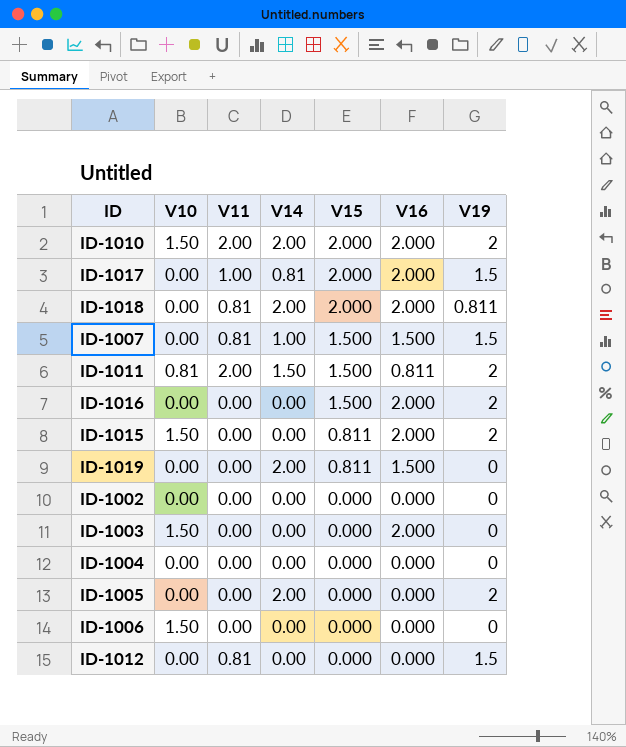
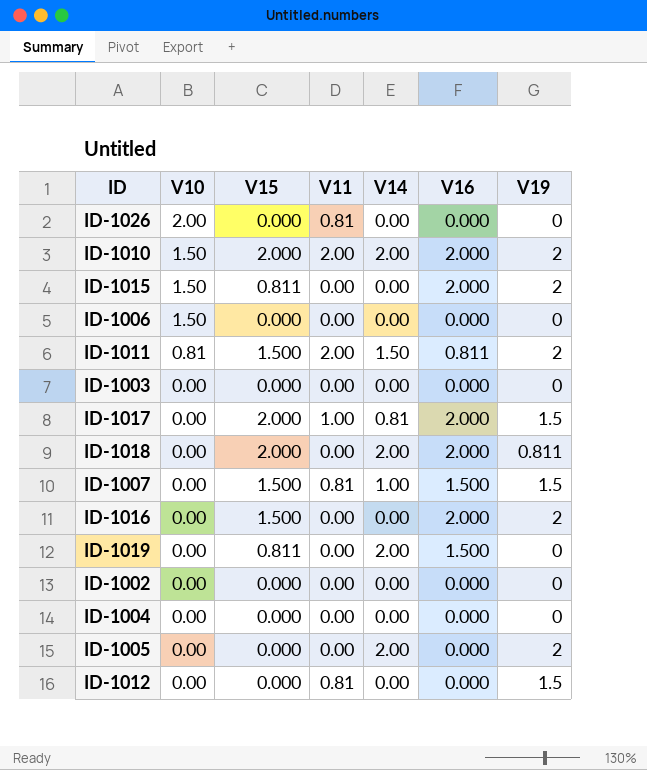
row order: V15 descending -> V10 descending
column V15 | position: 5 -> 3
row ID-1026: none -> 2.00 | 0.000 | 0.81 | 0.00 | 0.000 | 0
ID-1003 | V10: 1.50 -> 0.00
ID-1003 | V16: 2.000 -> 0.000
ID-1018 | V11: 0.81 -> 0.00

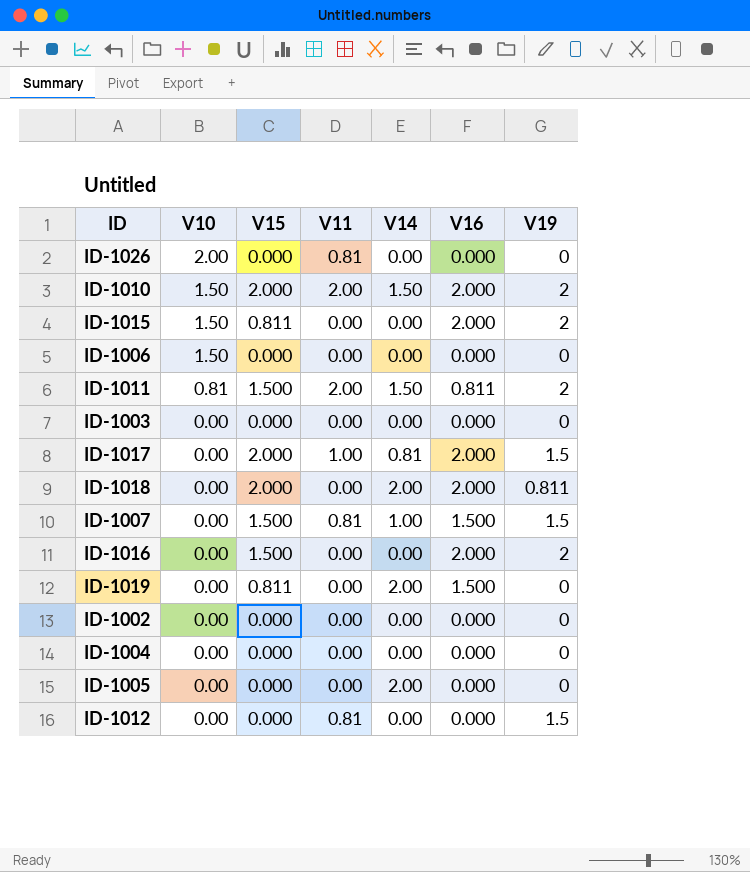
ID-1010 | V14: 2.00 -> 1.50
ID-1005 | V19: 2 -> 0

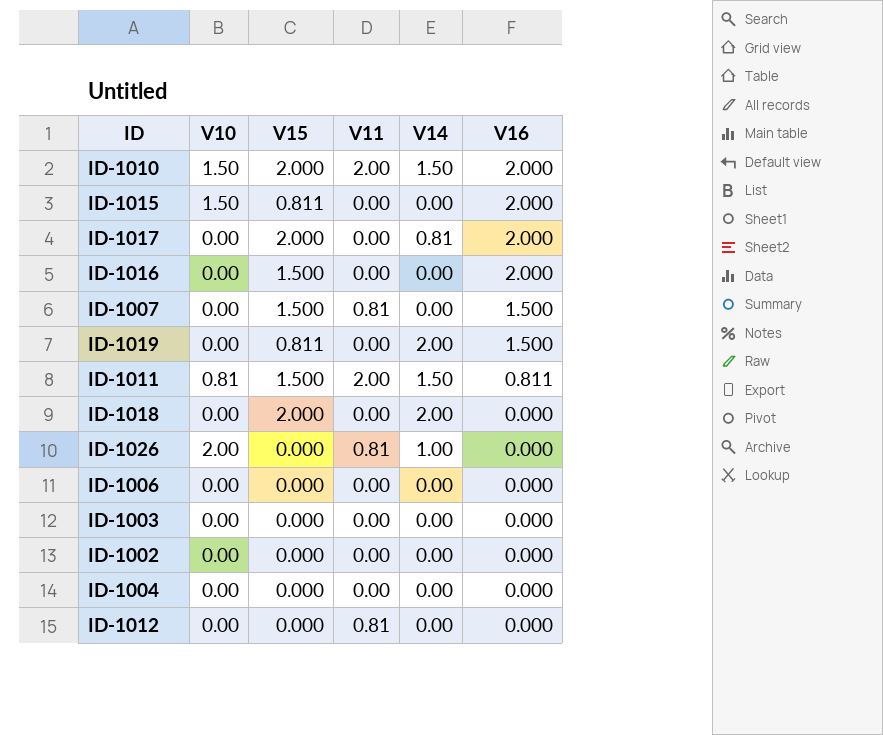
row order: V10 descending -> V16 descending
column V19 | position: 7 -> none
row ID-1005: 0.00 | 0.000 | 0.00 | 2.00 | 0.000 | 0 -> none
ID-1017 | V11: 1.00 -> 0.00
ID-1007 | V14: 1.00 -> 0.00
ID-1018 | V16: 2.000 -> 0.000
ID-1026 | V14: 0.00 -> 1.00
ID-1006 | V10: 1.50 -> 0.00

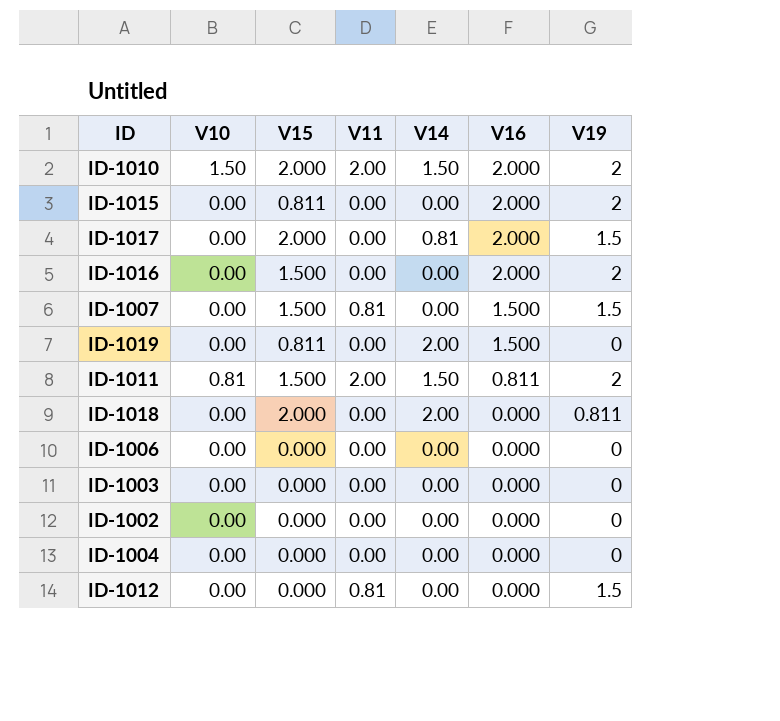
column V19 | position: none -> 7
row ID-1026: 2.00 | 0.000 | 0.81 | 1.00 | 0.000 -> none
ID-1015 | V10: 1.50 -> 0.00

